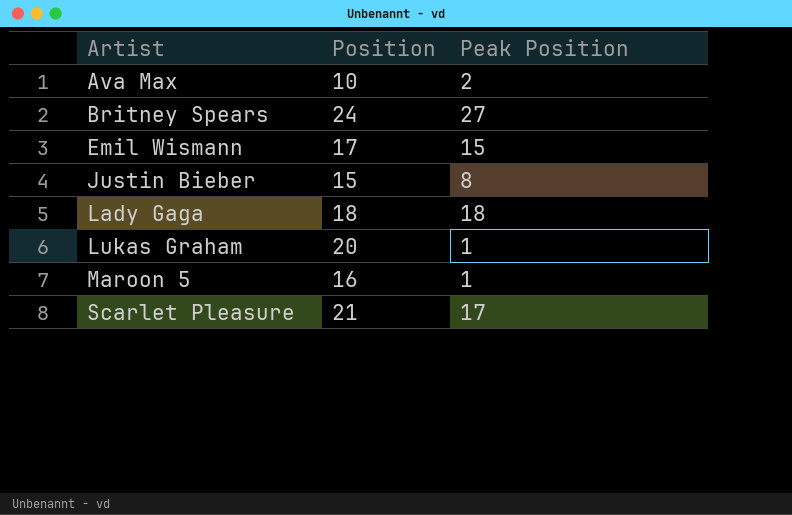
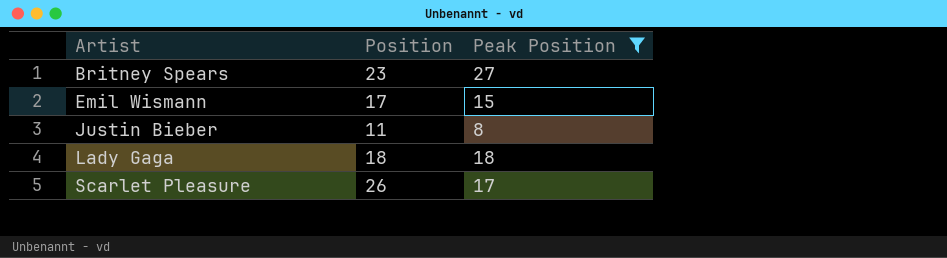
filter: none -> Peak Position >= 8
Britney Spears | Position: 24 -> 23
Justin Bieber | Position: 15 -> 11
Scarlet Pleasure | Position: 21 -> 26

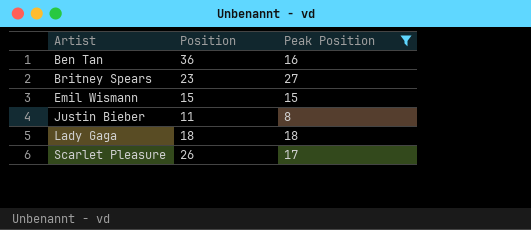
row Ben Tan: none -> 36 | 16
Emil Wismann | Position: 17 -> 15

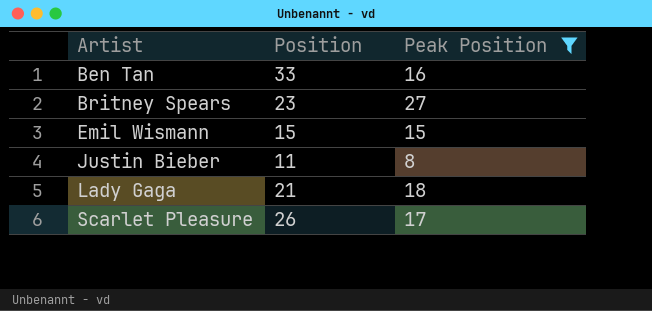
Ben Tan | Position: 36 -> 33
Lady Gaga | Position: 18 -> 21

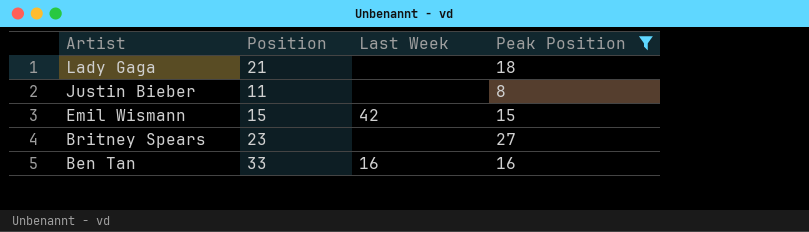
row order: Artist ascending -> Artist descending
column Last Week | position: none -> 3
row Scarlet Pleasure: 26 | 17 -> none

